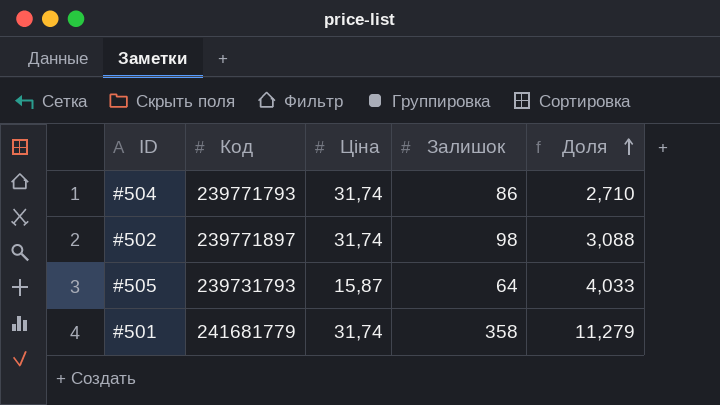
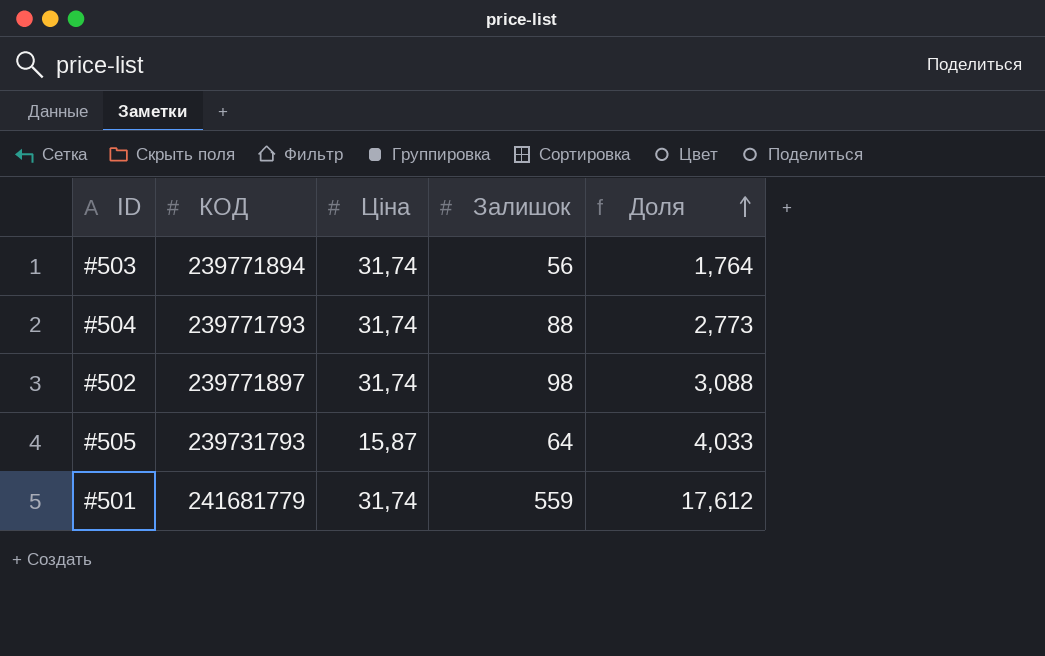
column name: Код -> КОД
row #503: none -> 239771894 | 31,74 | 56 | 1,764
#504 | Залишок: 86 -> 88
#504 | Доля: 2,710 -> 2,773
#501 | Залишок: 358 -> 559
#501 | Доля: 11,279 -> 17,612

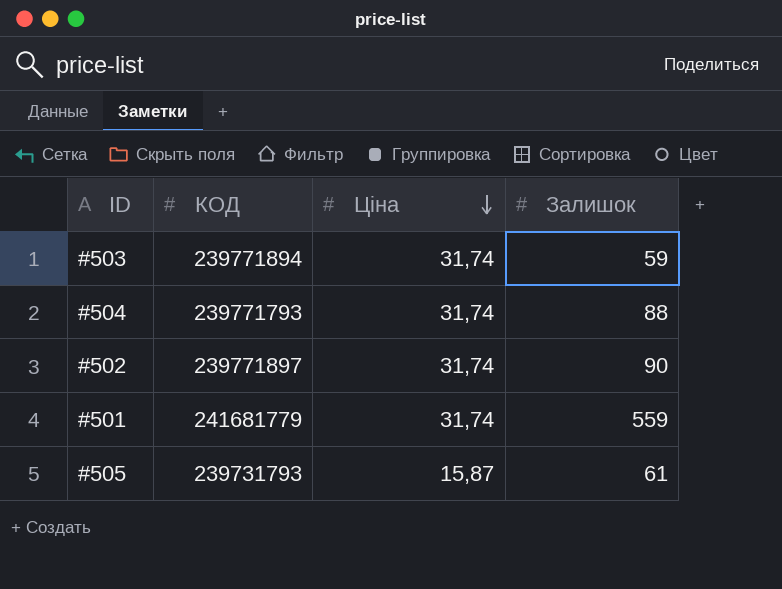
row order: Доля ascending -> Ціна descending
column Доля | formula: [Залишок] / [Ціна] -> none
#503 | Залишок: 56 -> 59
#502 | Залишок: 98 -> 90
#505 | Залишок: 64 -> 61

